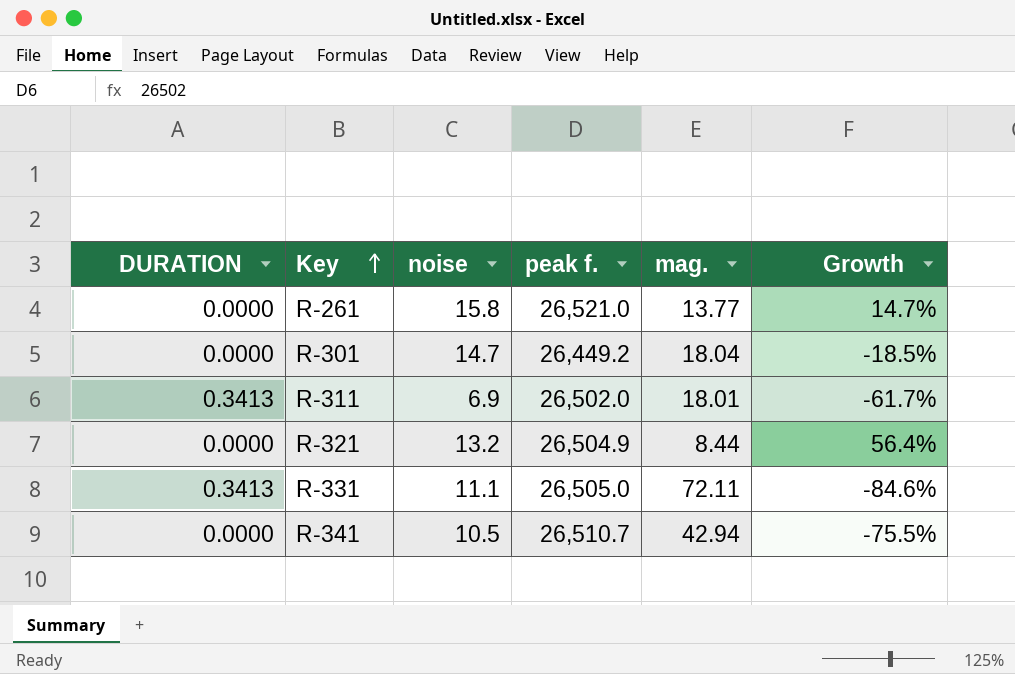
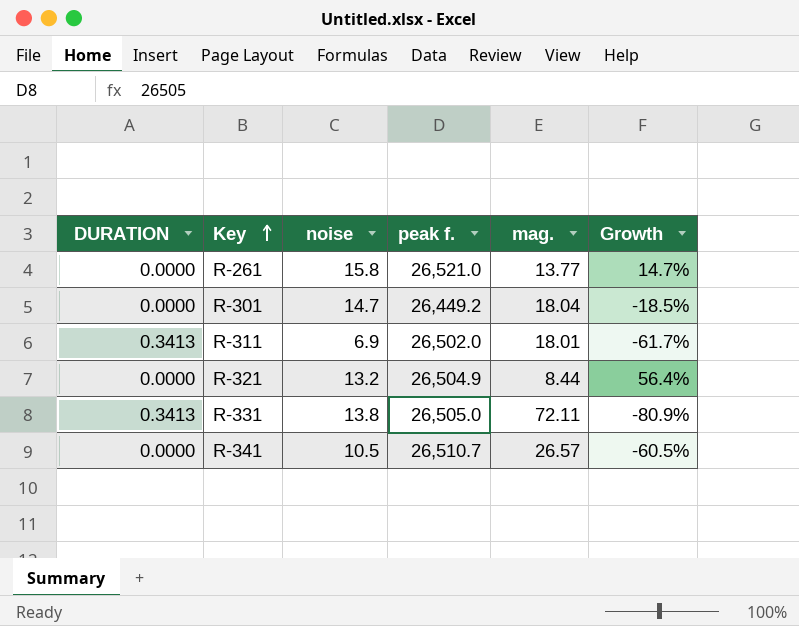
R-331 | noise: 11.1 -> 13.8
R-331 | Growth: -84.6% -> -80.9%
R-341 | mag.: 42.94 -> 26.57
R-341 | Growth: -75.5% -> -60.5%

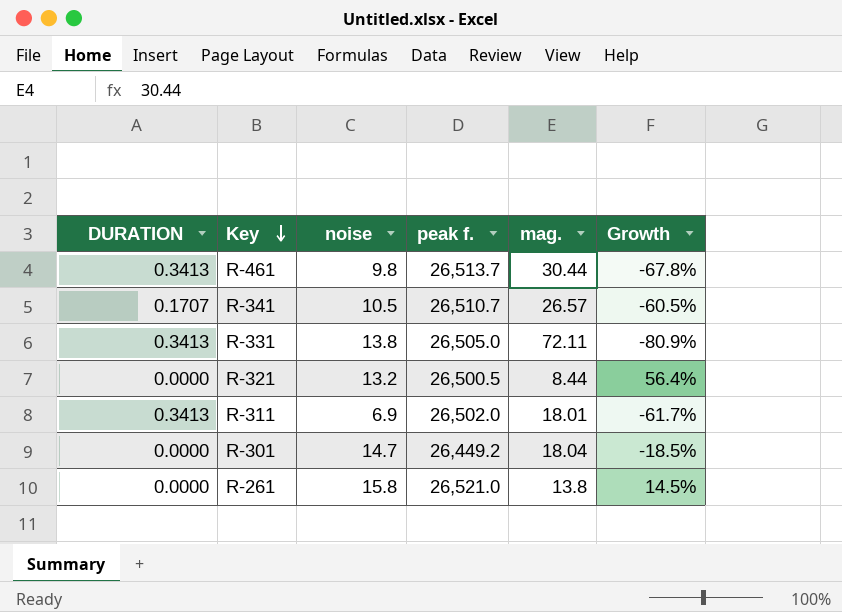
row order: Key ascending -> Key descending
row R-461: none -> 0.3413 | 9.8 | 26,513.7 | 30.44 | -67.8%
R-341 | DURATION: 0.0000 -> 0.1707
R-321 | peak f.: 26,504.9 -> 26,500.5
R-261 | mag.: 13.77 -> 13.8
R-261 | Growth: 14.7% -> 14.5%

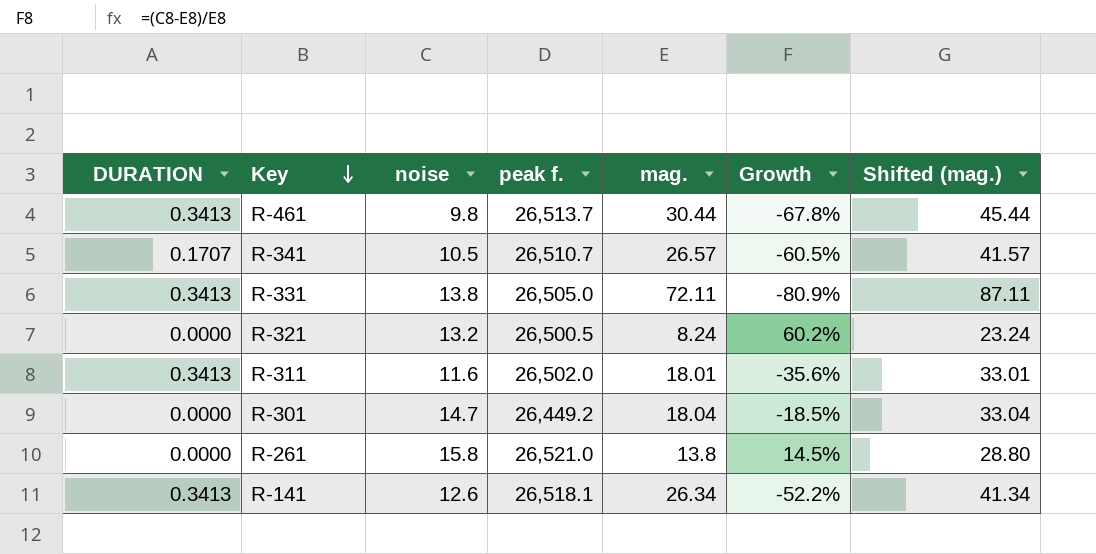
column Shifted (mag.) | formula: none -> [mag.] + 15
R-321 | mag.: 8.44 -> 8.24
R-321 | Growth: 56.4% -> 60.2%
R-311 | noise: 6.9 -> 11.6
R-311 | Growth: -61.7% -> -35.6%
row R-141: none -> 0.3413 | 12.6 | 26,518.1 | 26.34 | -52.2% | 41.34

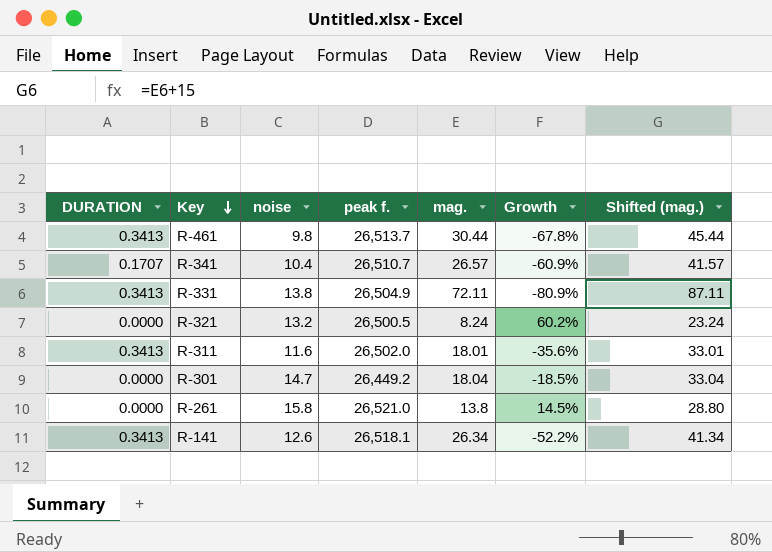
R-341 | noise: 10.5 -> 10.4
R-341 | Growth: -60.5% -> -60.9%
R-331 | peak f.: 26,505.0 -> 26,504.9

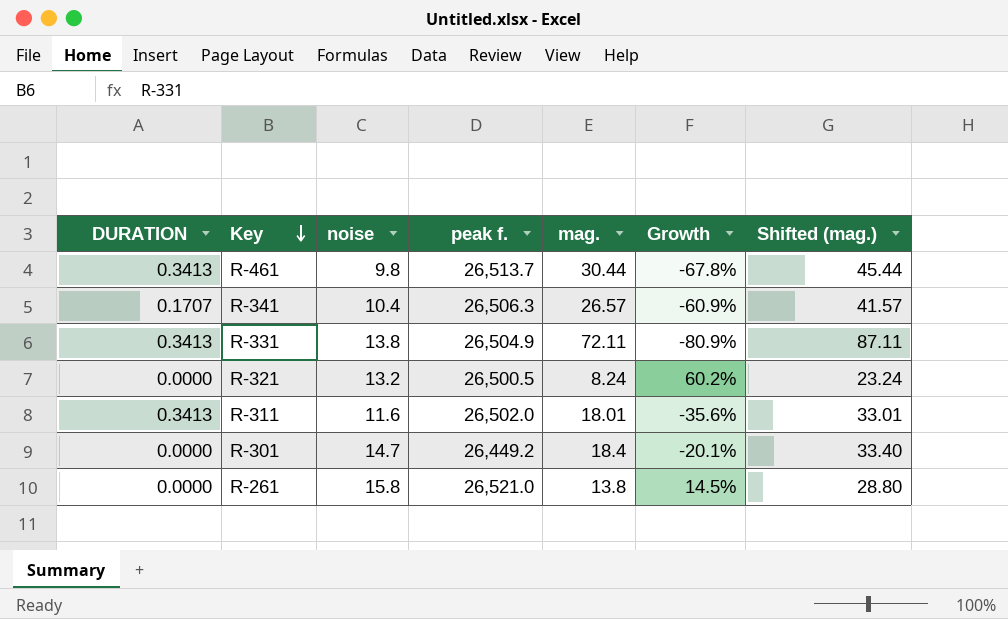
row R-141: 0.3413 | 12.6 | 26,518.1 | 26.34 | -52.2% | 41.34 -> none
R-341 | peak f.: 26,510.7 -> 26,506.3
R-301 | mag.: 18.04 -> 18.4
R-301 | Growth: -18.5% -> -20.1%
R-301 | Shifted (mag.): 33.04 -> 33.40

